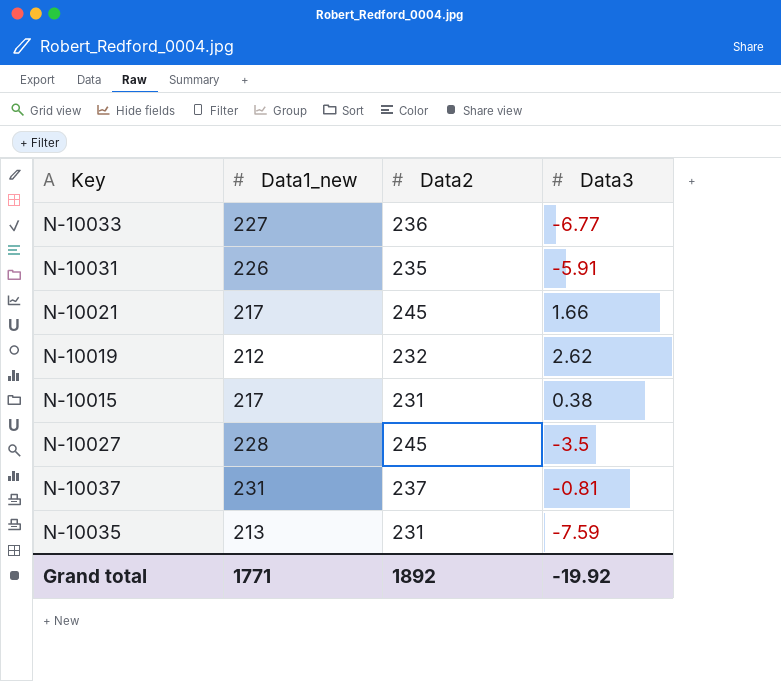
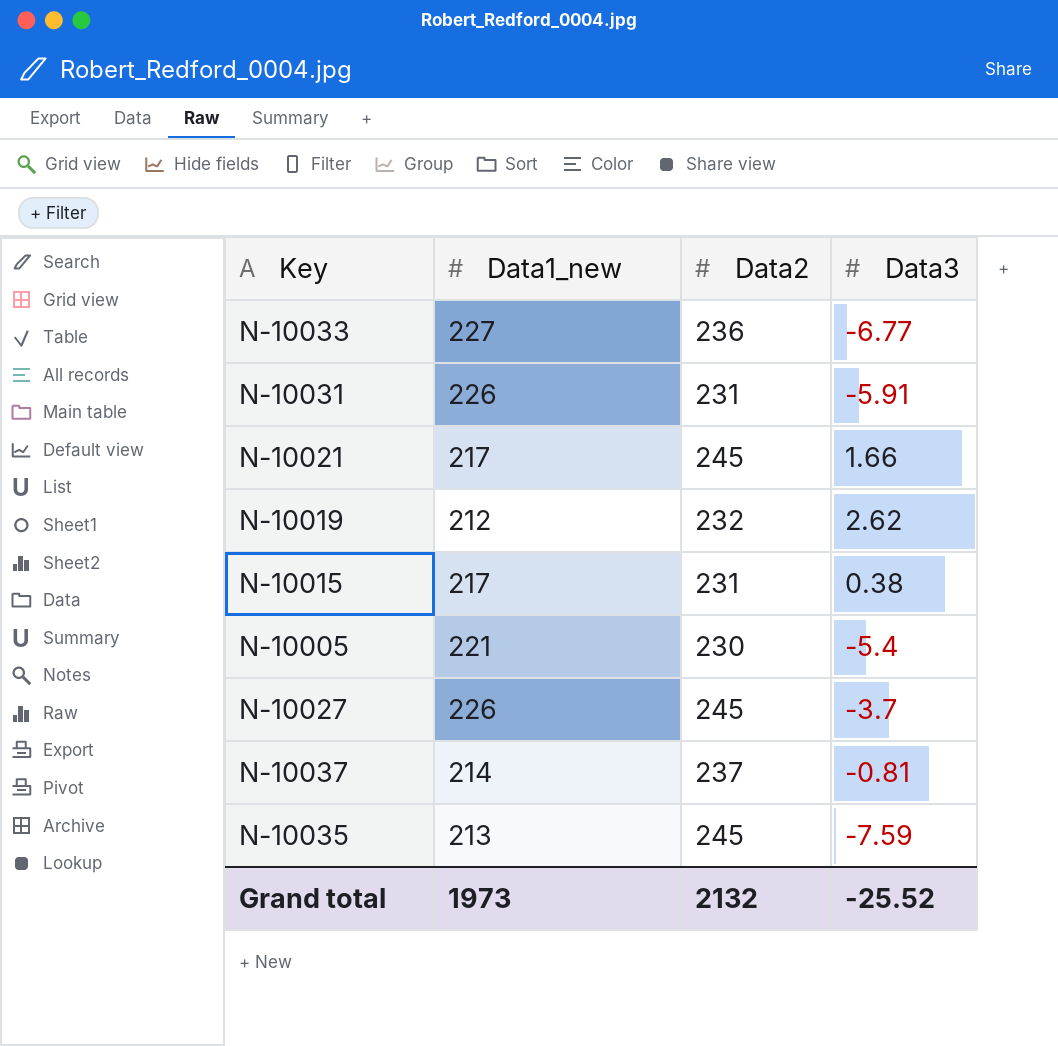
N-10031 | Data2: 235 -> 231
row N-10005: none -> 221 | 230 | -5.4
N-10027 | Data1_new: 228 -> 226
N-10027 | Data3: -3.5 -> -3.7
N-10037 | Data1_new: 231 -> 214
N-10035 | Data2: 231 -> 245
Grand total | Data1_new: 1771 -> 1973
Grand total | Data2: 1892 -> 2132
Grand total | Data3: -19.92 -> -25.52

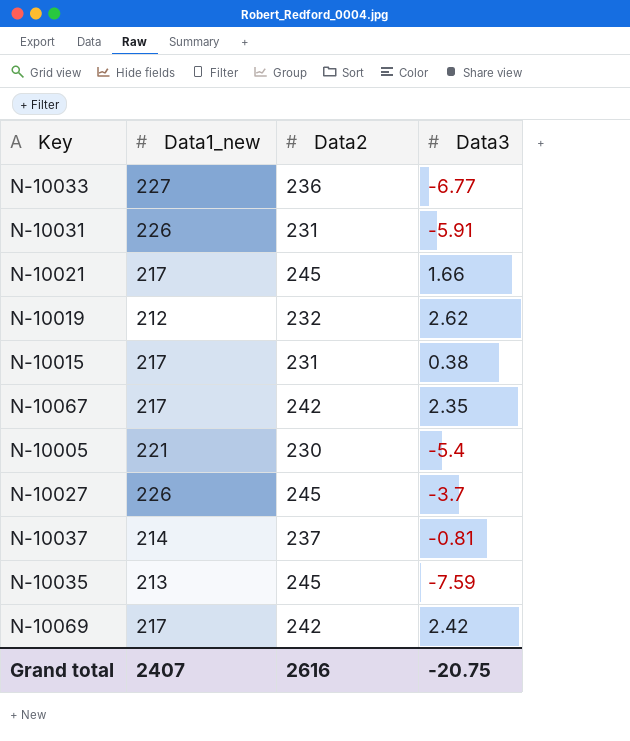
row N-10067: none -> 217 | 242 | 2.35
row N-10069: none -> 217 | 242 | 2.42
Grand total | Data1_new: 1973 -> 2407
Grand total | Data2: 2132 -> 2616
Grand total | Data3: -25.52 -> -20.75

